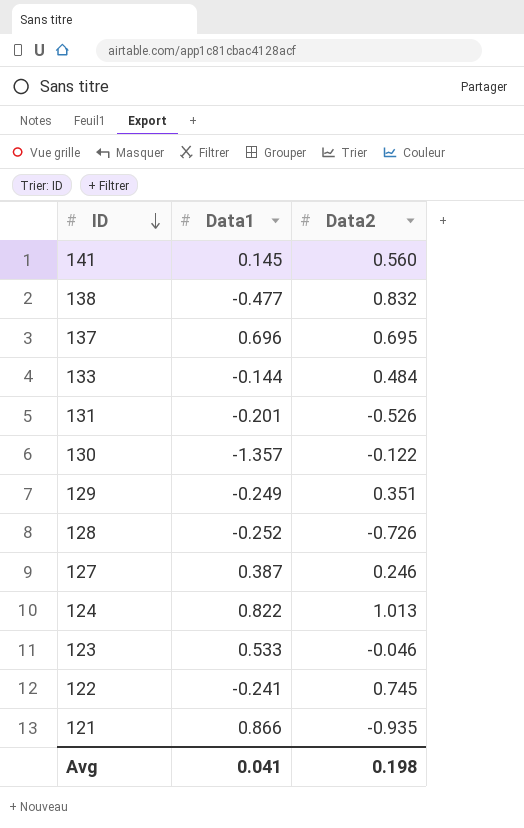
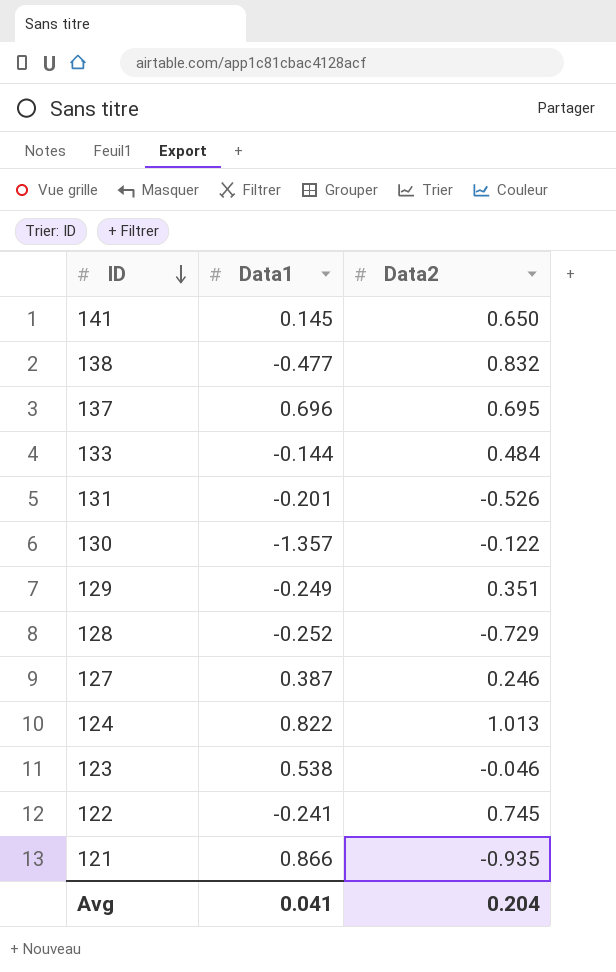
141 | Data2: 0.560 -> 0.650
128 | Data2: -0.726 -> -0.729
123 | Data1: 0.533 -> 0.538
Avg | Data2: 0.198 -> 0.204

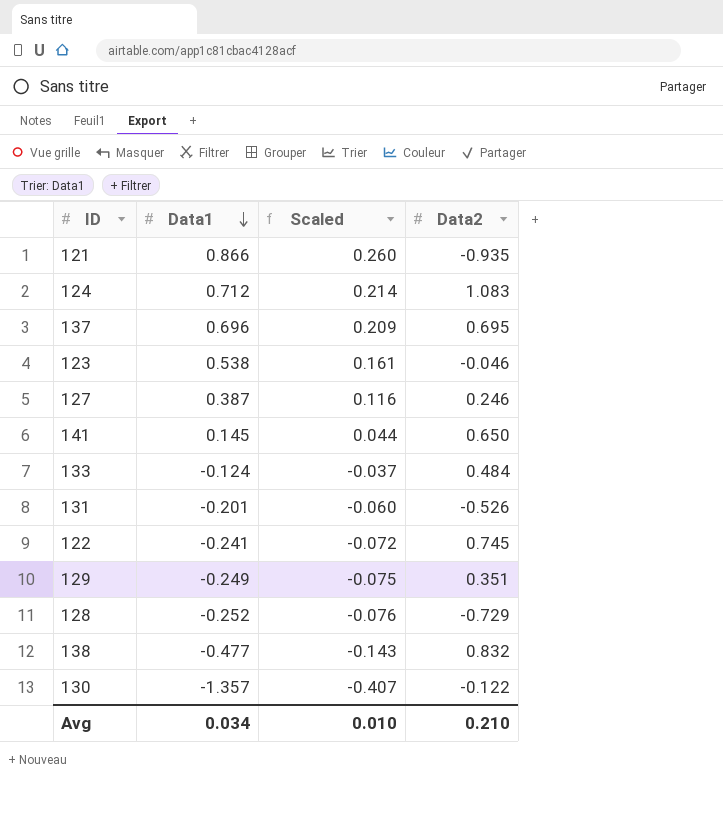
row order: ID descending -> Data1 descending
column Scaled | formula: none -> [Data1] * 0.3
124 | Data1: 0.822 -> 0.712
124 | Data2: 1.013 -> 1.083
133 | Data1: -0.144 -> -0.124
Avg | Data1: 0.041 -> 0.034
Avg | Data2: 0.204 -> 0.210

